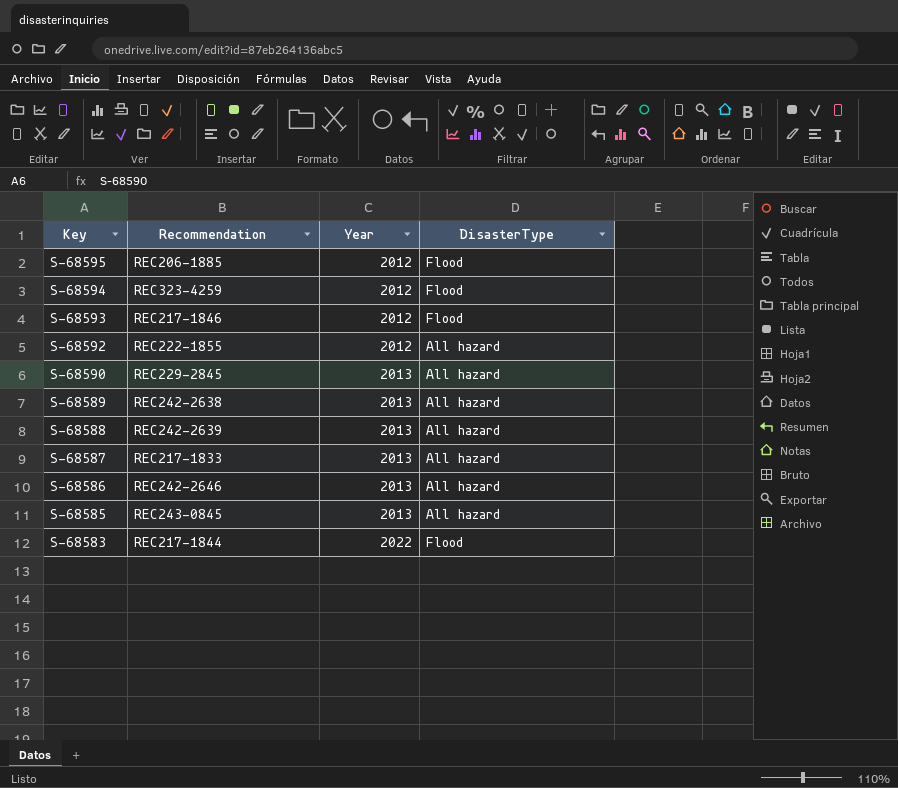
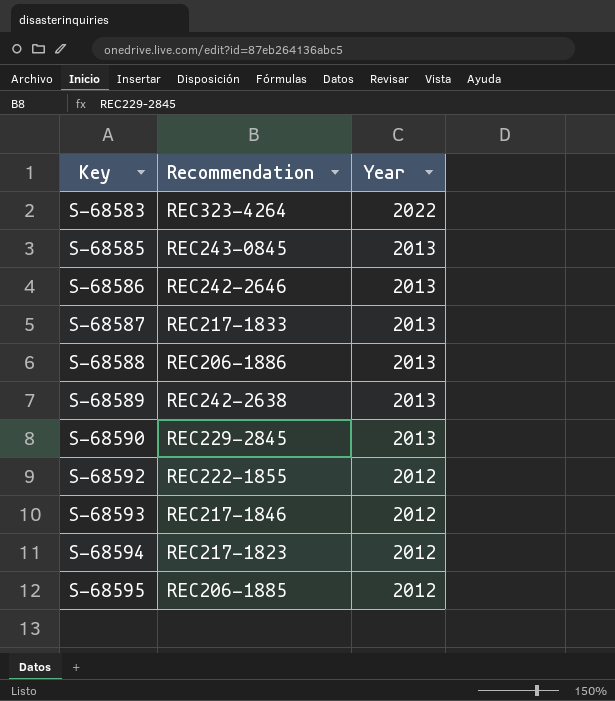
row order: Key descending -> Key ascending
column DisasterType | position: 4 -> none
S-68583 | Recommendation: REC217-1844 -> REC323-4264
S-68588 | Recommendation: REC242-2639 -> REC206-1886
S-68594 | Recommendation: REC323-4259 -> REC217-1823

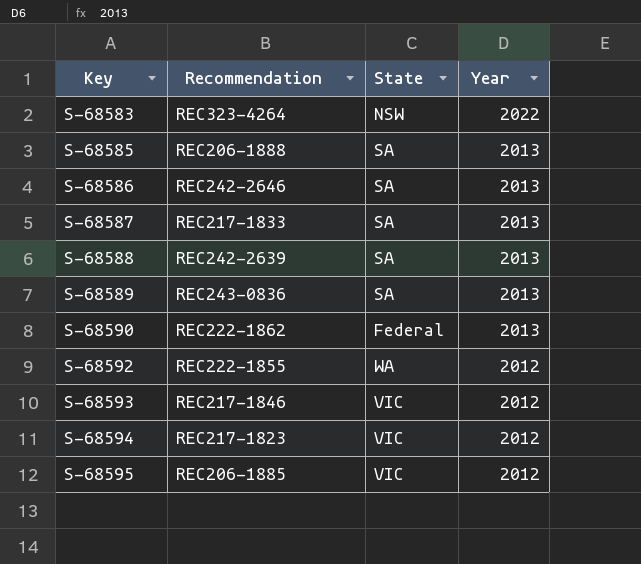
column State | position: none -> 3
S-68585 | Recommendation: REC243-0845 -> REC206-1888
S-68588 | Recommendation: REC206-1886 -> REC242-2639
S-68589 | Recommendation: REC242-2638 -> REC243-0836
S-68590 | Recommendation: REC229-2845 -> REC222-1862

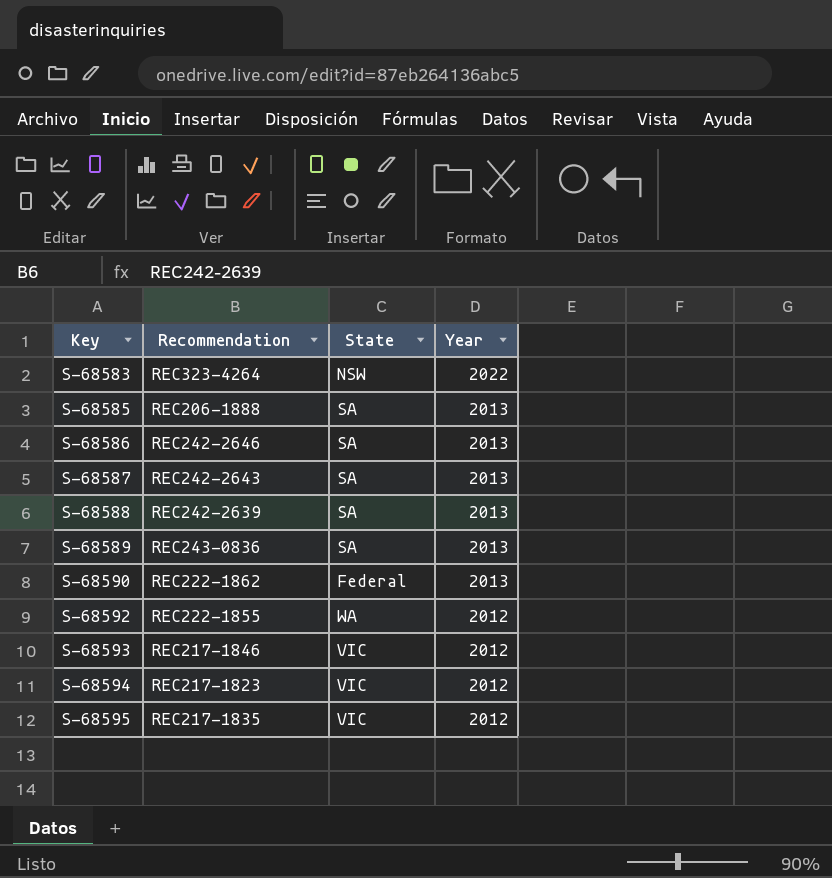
S-68587 | Recommendation: REC217-1833 -> REC242-2643
S-68595 | Recommendation: REC206-1885 -> REC217-1835

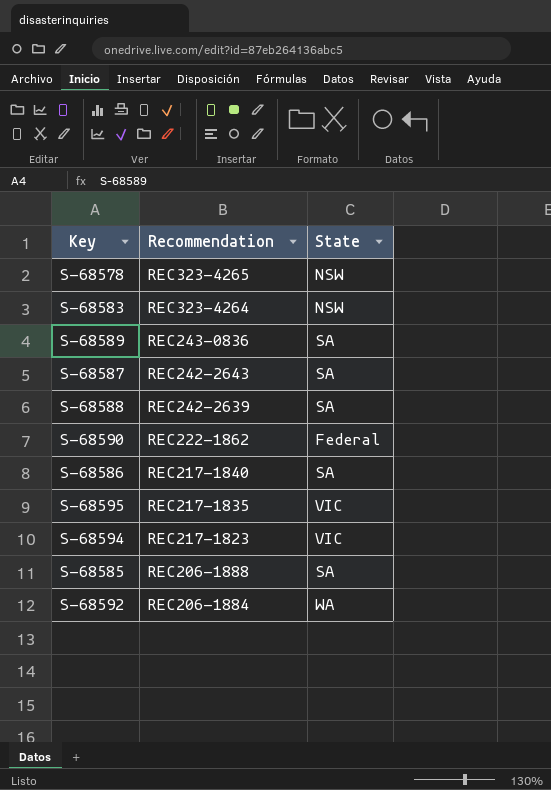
row order: Key ascending -> Recommendation descending
column Year | position: 4 -> none
row S-68593: REC217-1846 | VIC | 2012 -> none
row S-68578: none -> REC323-4265 | NSW
S-68586 | Recommendation: REC242-2646 -> REC217-1840
S-68592 | Recommendation: REC222-1855 -> REC206-1884

